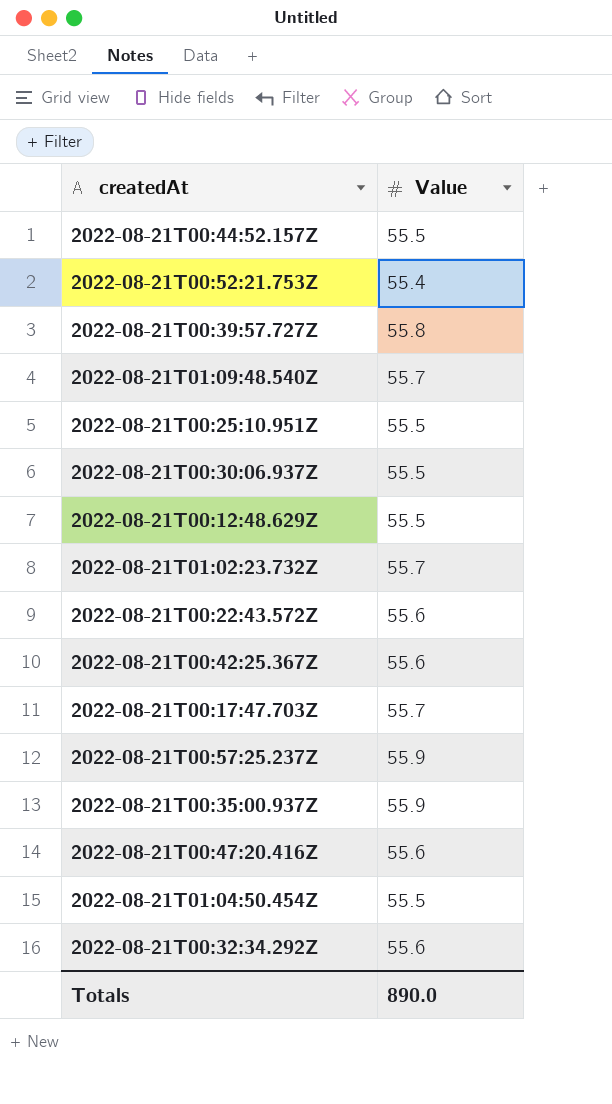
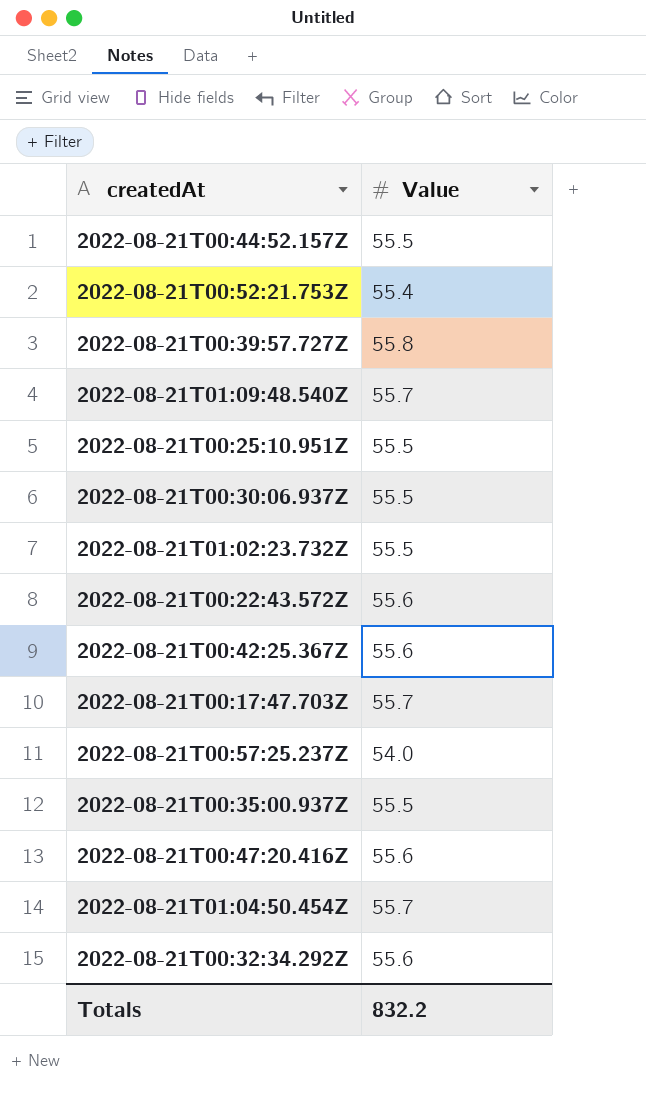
row 2022-08-21T00:12:48.629Z: 55.5 -> none
2022-08-21T01:02:23.732Z | Value: 55.7 -> 55.5
2022-08-21T00:57:25.237Z | Value: 55.9 -> 54.0
2022-08-21T00:35:00.937Z | Value: 55.9 -> 55.5
2022-08-21T01:04:50.454Z | Value: 55.5 -> 55.7
Totals | Value: 890.0 -> 832.2

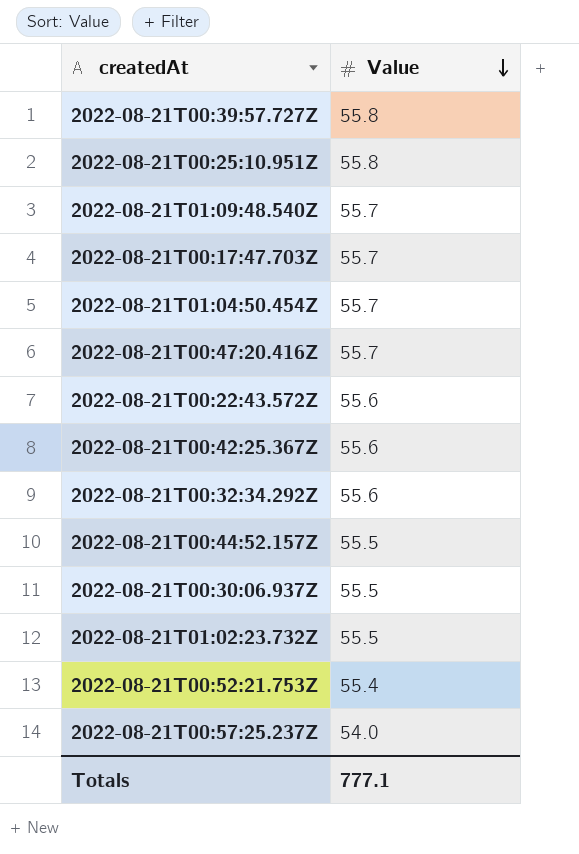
row order: none -> Value descending
row 2022-08-21T00:35:00.937Z: 55.5 -> none
2022-08-21T00:25:10.951Z | Value: 55.5 -> 55.8
2022-08-21T00:47:20.416Z | Value: 55.6 -> 55.7
Totals | Value: 832.2 -> 777.1

